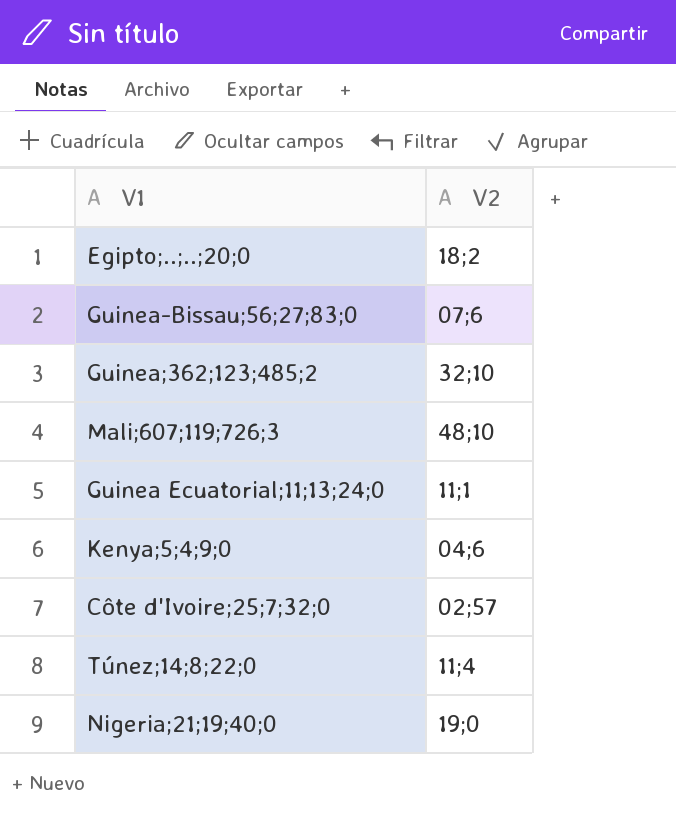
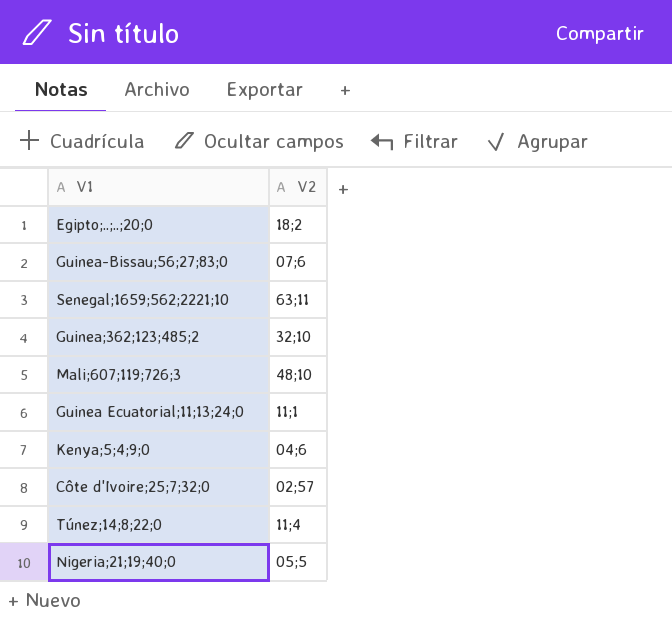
row Senegal;1659;562;2221;10: none -> 63;11
Nigeria;21;19;40;0 | V2: 19;0 -> 05;5

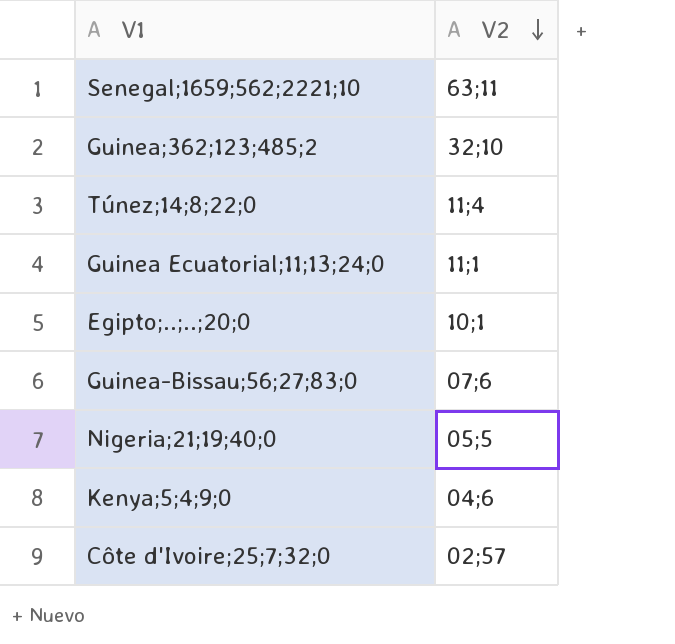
row order: none -> V2 descending
row Mali;607;119;726;3: 48;10 -> none
Egipto;..;..;20;0 | V2: 18;2 -> 10;1

